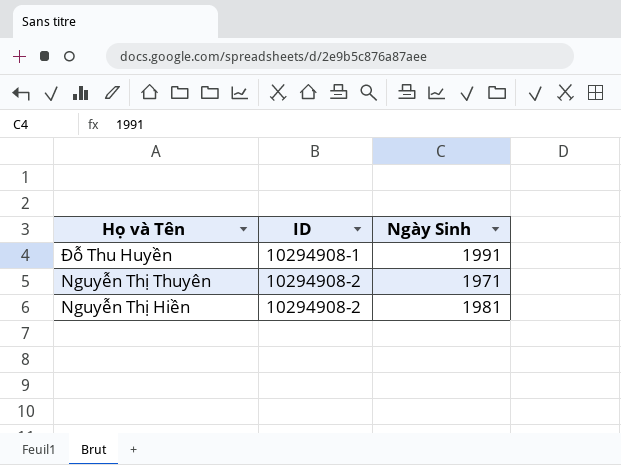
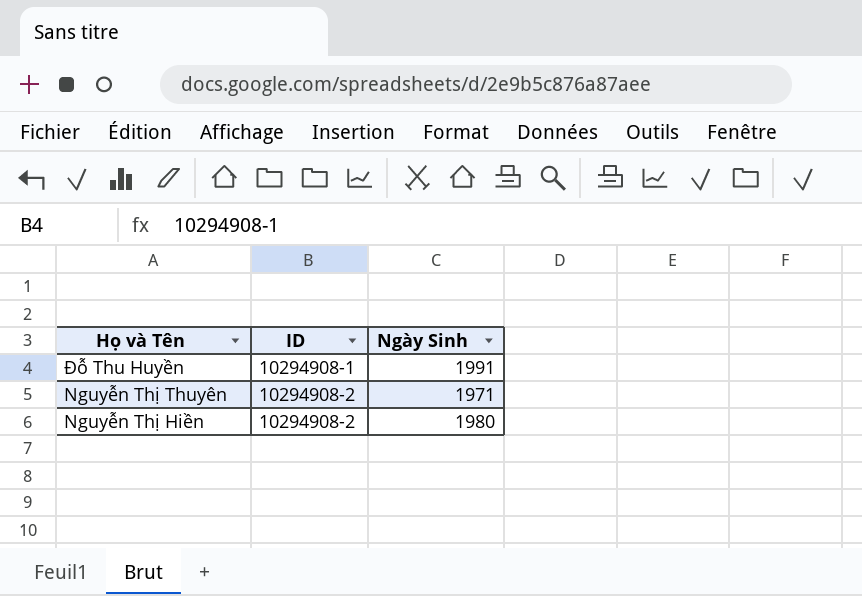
Nguyễn Thị Hiền | Ngày Sinh: 1981 -> 1980

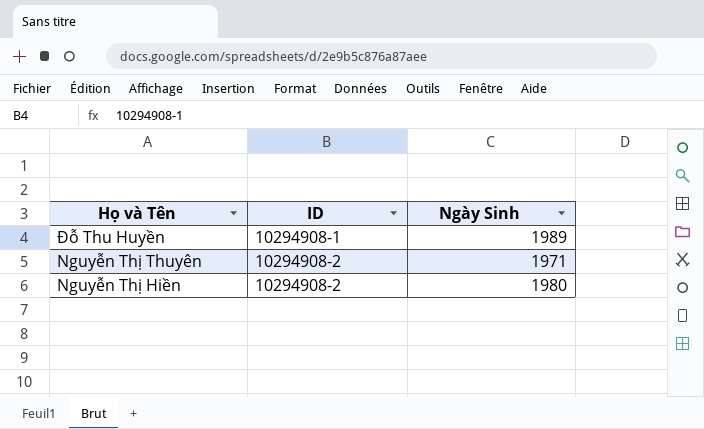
Đỗ Thu Huyền | Ngày Sinh: 1991 -> 1989

